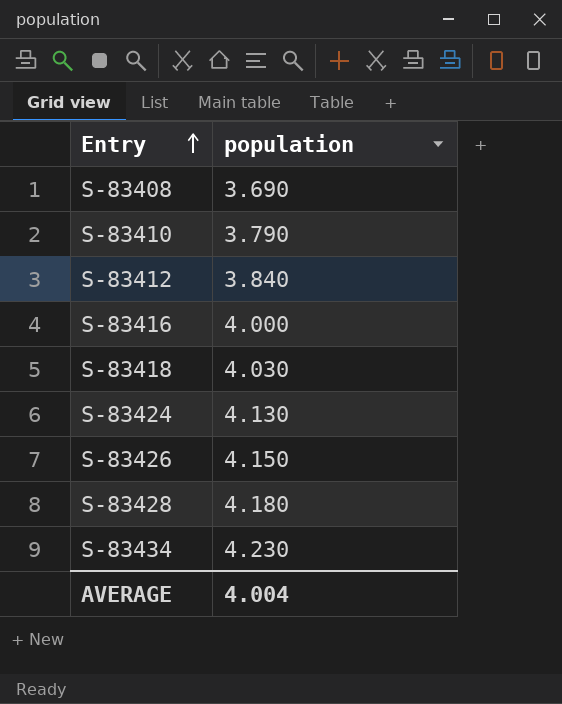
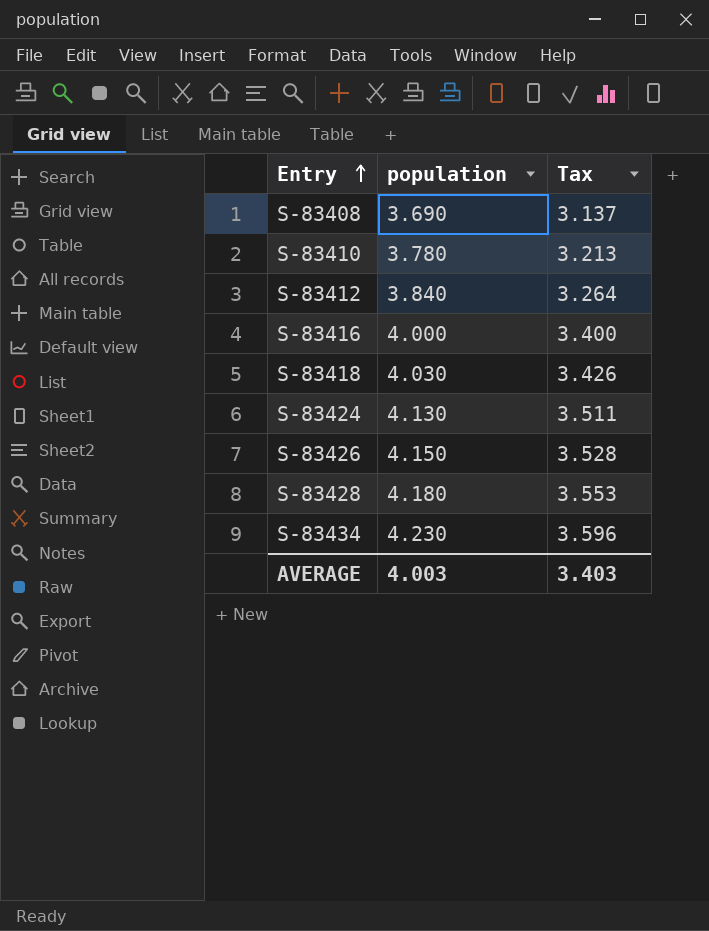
column Tax | formula: none -> [population] * 0.85
S-83410 | population: 3.790 -> 3.780
AVERAGE | population: 4.004 -> 4.003

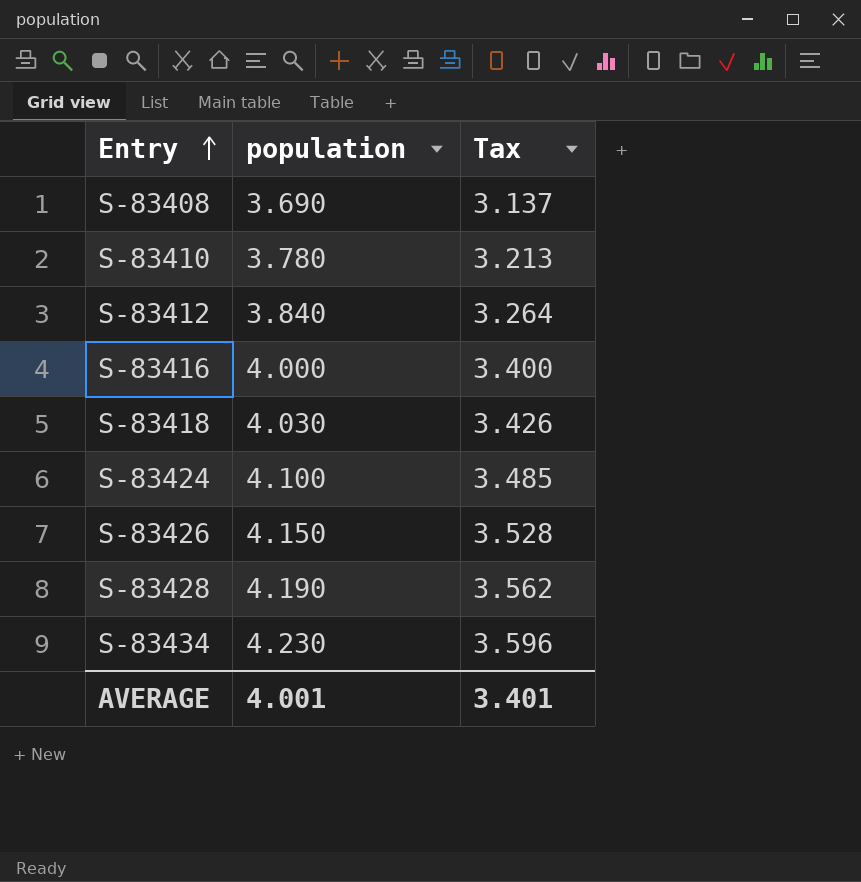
S-83424 | population: 4.130 -> 4.100
S-83424 | Tax: 3.511 -> 3.485
S-83428 | population: 4.180 -> 4.190
S-83428 | Tax: 3.553 -> 3.562
AVERAGE | population: 4.003 -> 4.001
AVERAGE | Tax: 3.403 -> 3.401

